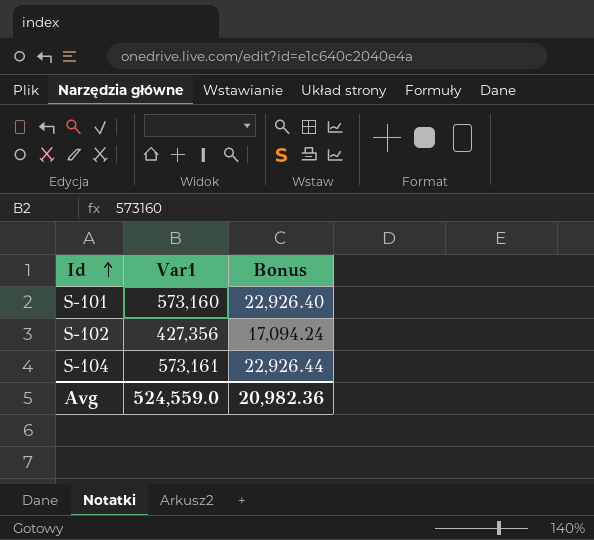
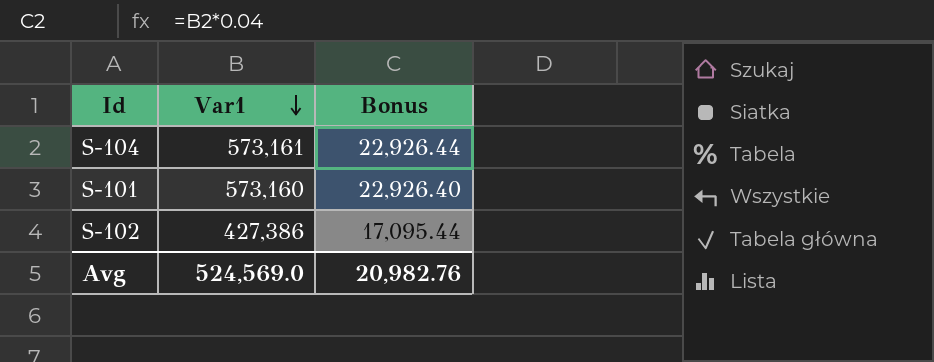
row order: Id ascending -> Var1 descending
S-102 | Var1: 427,356 -> 427,386
S-102 | Bonus: 17,094.24 -> 17,095.44
Avg | Var1: 524,559.0 -> 524,569.0
Avg | Bonus: 20,982.36 -> 20,982.76

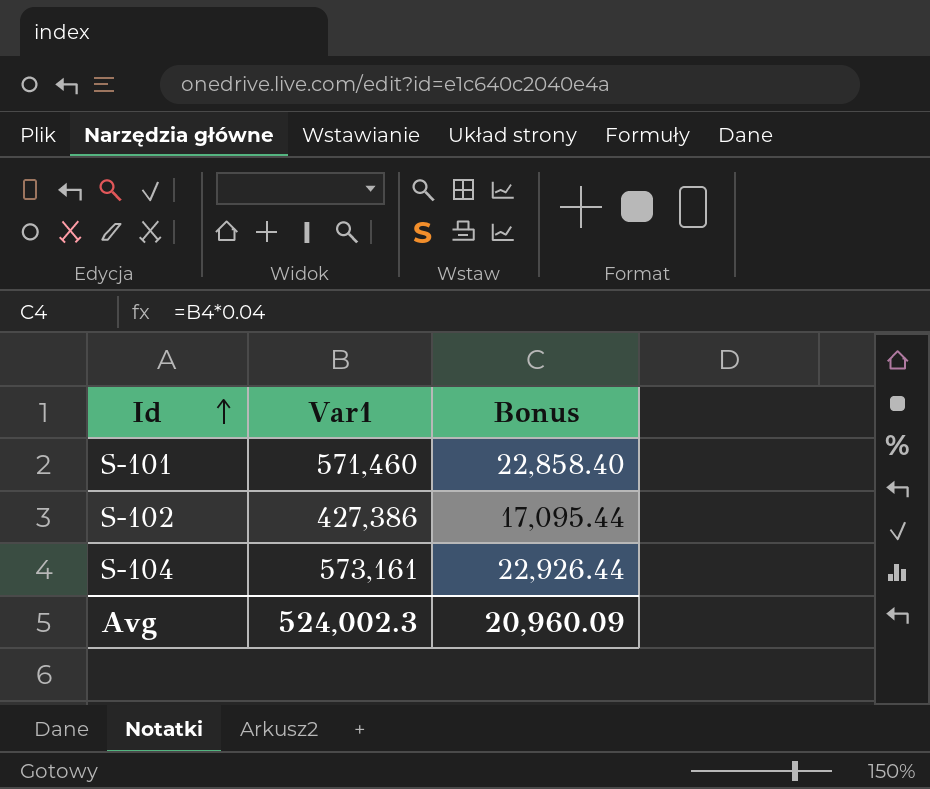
row order: Var1 descending -> Id ascending
S-101 | Var1: 573,160 -> 571,460
S-101 | Bonus: 22,926.40 -> 22,858.40
Avg | Var1: 524,569.0 -> 524,002.3
Avg | Bonus: 20,982.76 -> 20,960.09

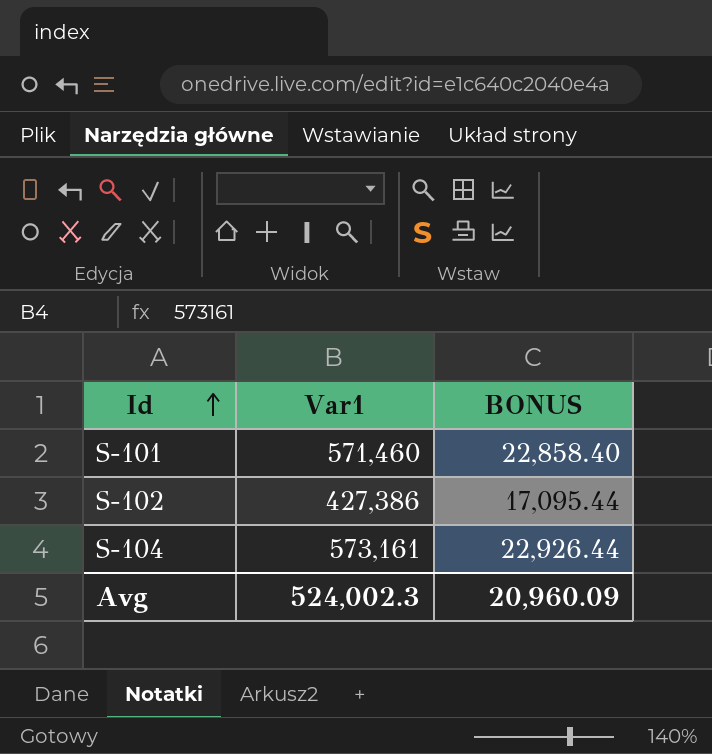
column name: Bonus -> BONUS

